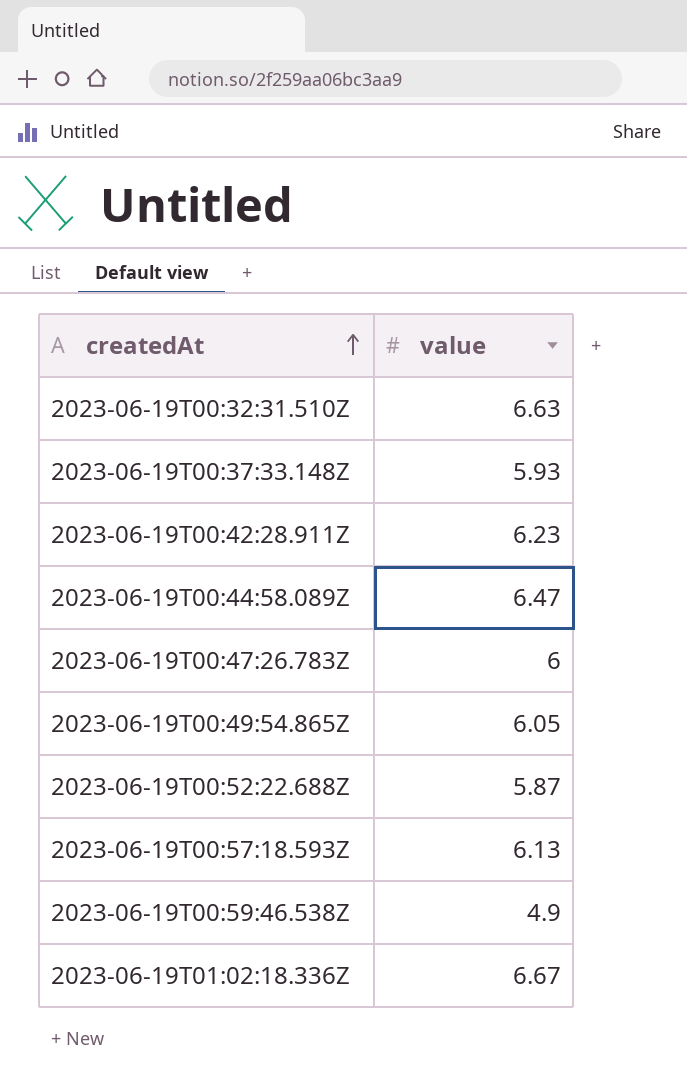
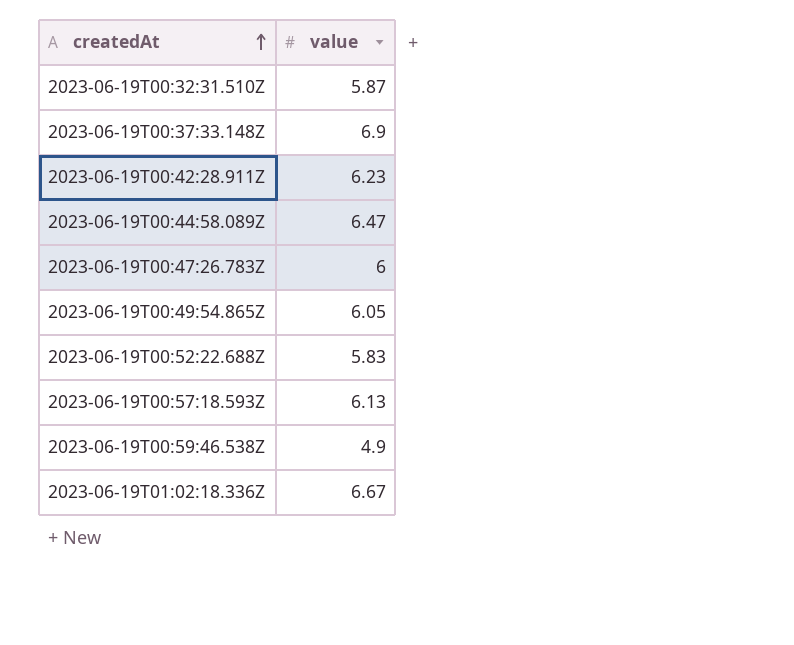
2023-06-19T00:32:31.510Z | value: 6.63 -> 5.87
2023-06-19T00:37:33.148Z | value: 5.93 -> 6.9
2023-06-19T00:52:22.688Z | value: 5.87 -> 5.83

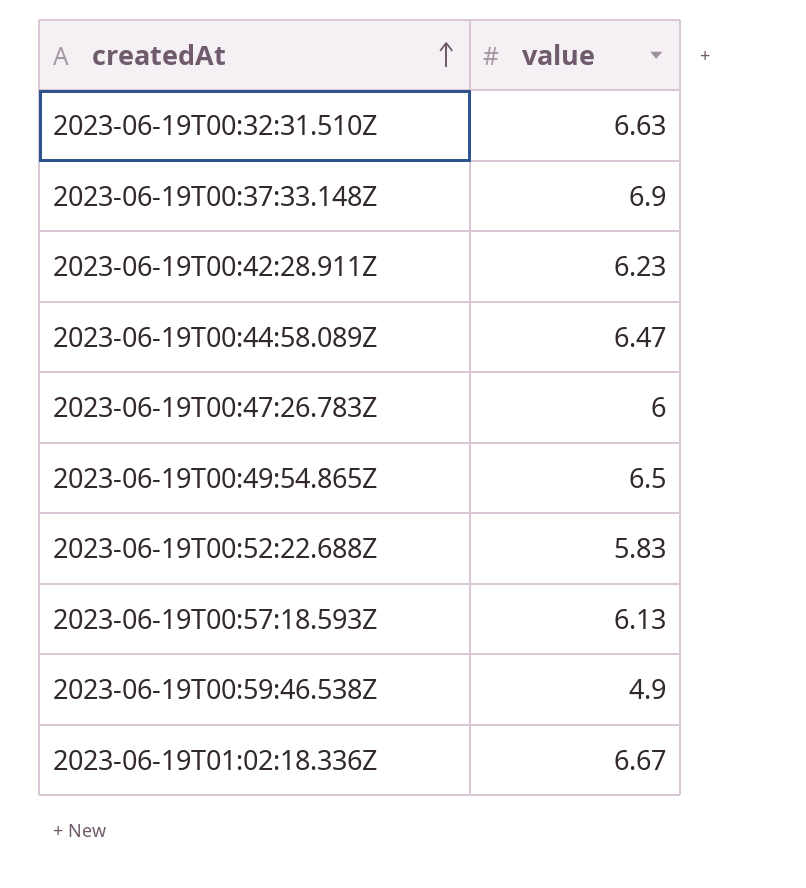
2023-06-19T00:32:31.510Z | value: 5.87 -> 6.63
2023-06-19T00:49:54.865Z | value: 6.05 -> 6.5

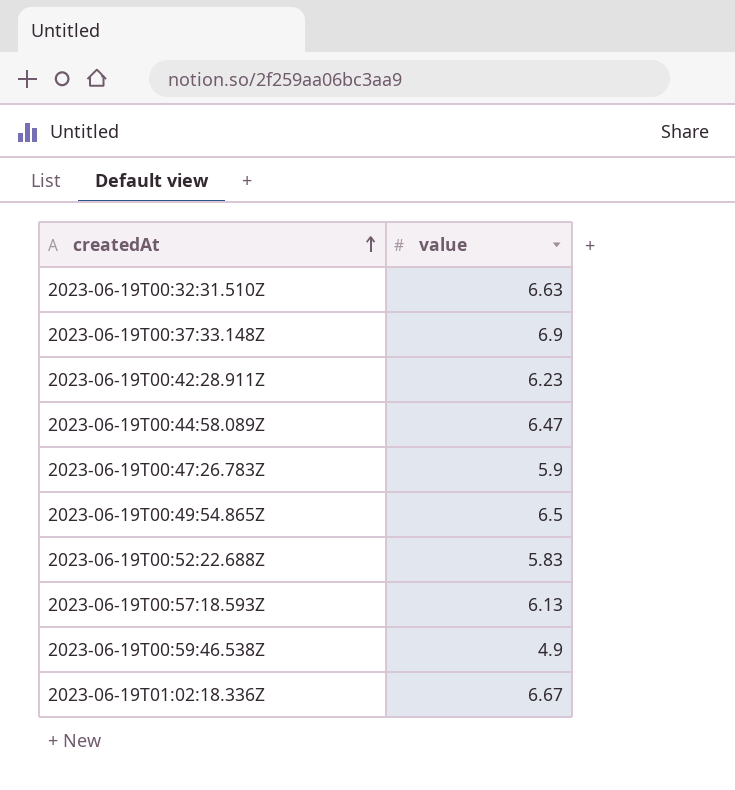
2023-06-19T00:47:26.783Z | value: 6 -> 5.9

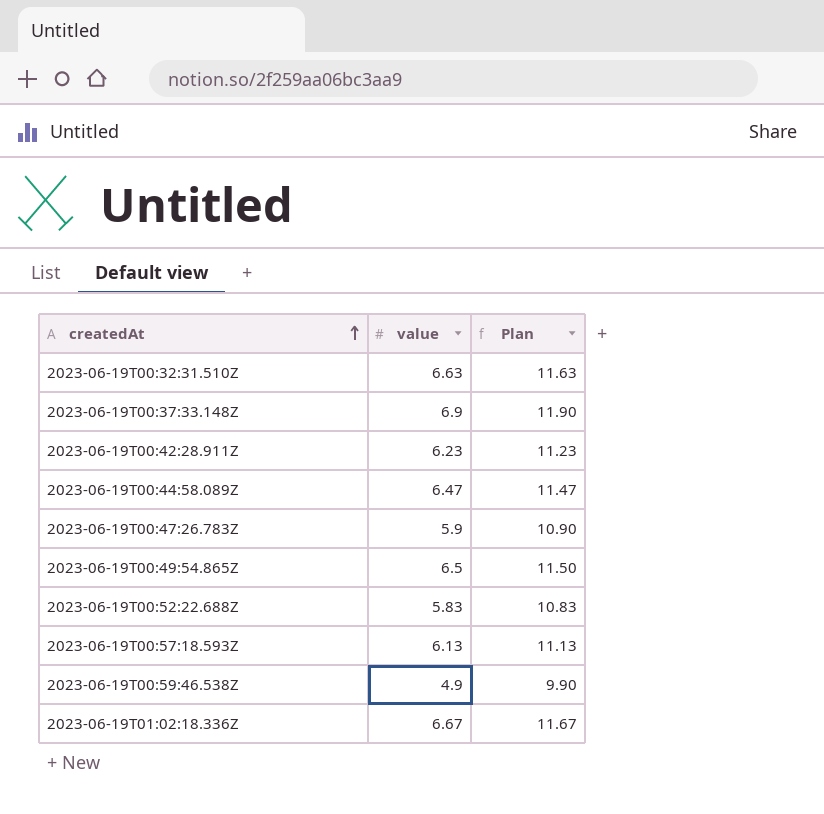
column Plan | formula: none -> [value] + 5

